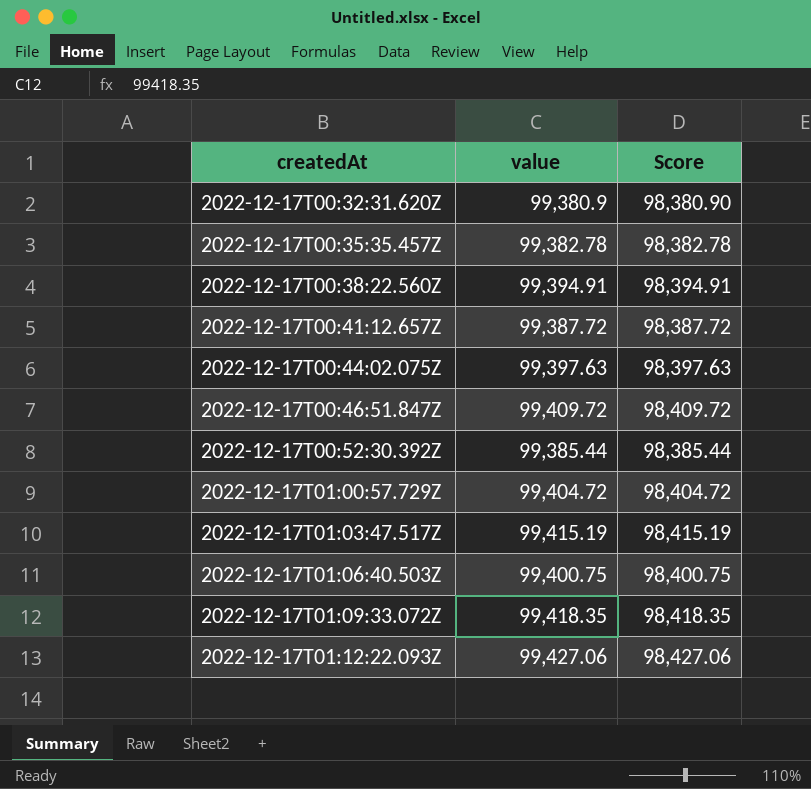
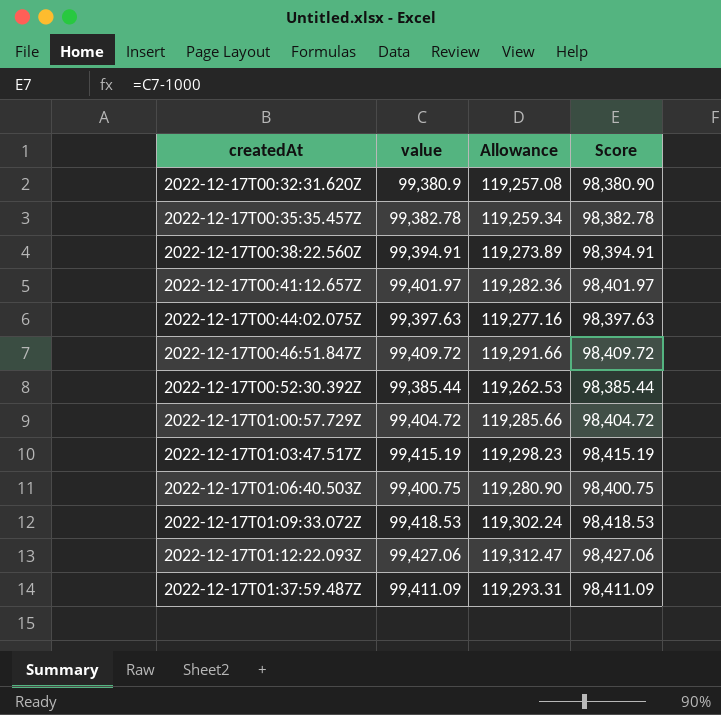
column Allowance | formula: none -> [value] * 1.2
2022-12-17T00:41:12.657Z | value: 99,387.72 -> 99,401.97
2022-12-17T00:41:12.657Z | Score: 98,387.72 -> 98,401.97
2022-12-17T01:09:33.072Z | value: 99,418.35 -> 99,418.53
2022-12-17T01:09:33.072Z | Score: 98,418.35 -> 98,418.53
row 2022-12-17T01:37:59.487Z: none -> 99,411.09 | 119,293.31 | 98,411.09

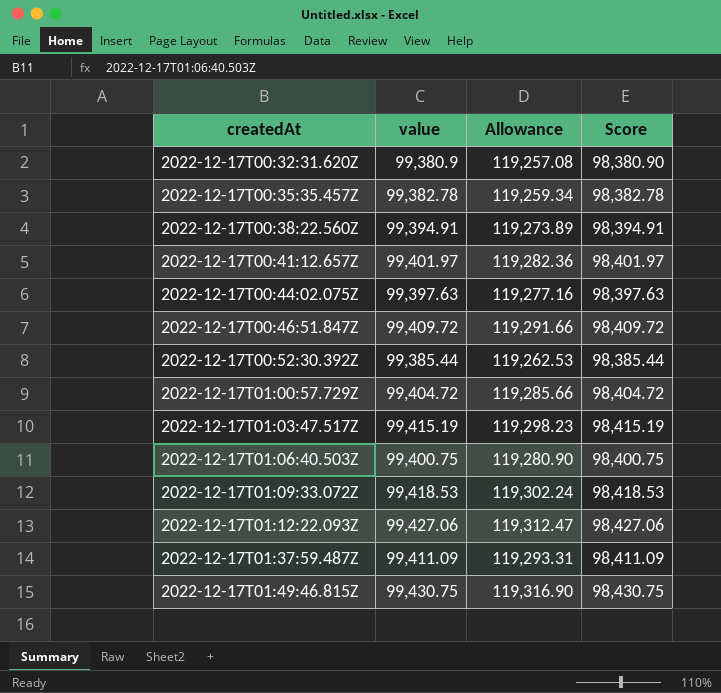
row 2022-12-17T01:49:46.815Z: none -> 99,430.75 | 119,316.90 | 98,430.75

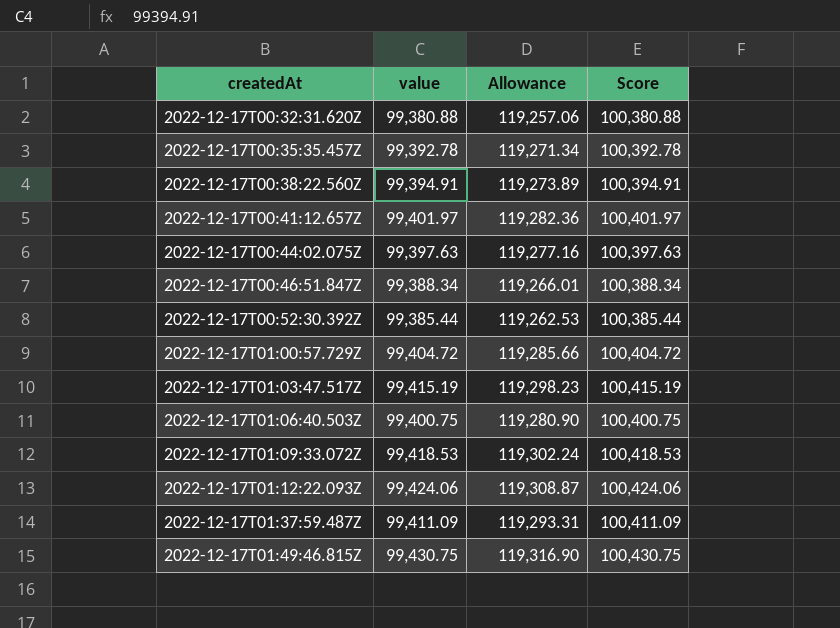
column Score | formula: [value] - 1000 -> [value] + 1000
2022-12-17T00:32:31.620Z | value: 99,380.9 -> 99,380.88
2022-12-17T00:32:31.620Z | Allowance: 119,257.08 -> 119,257.06
2022-12-17T00:35:35.457Z | value: 99,382.78 -> 99,392.78
2022-12-17T00:35:35.457Z | Allowance: 119,259.34 -> 119,271.34
2022-12-17T00:46:51.847Z | value: 99,409.72 -> 99,388.34
2022-12-17T00:46:51.847Z | Allowance: 119,291.66 -> 119,266.01
2022-12-17T01:12:22.093Z | value: 99,427.06 -> 99,424.06
2022-12-17T01:12:22.093Z | Allowance: 119,312.47 -> 119,308.87

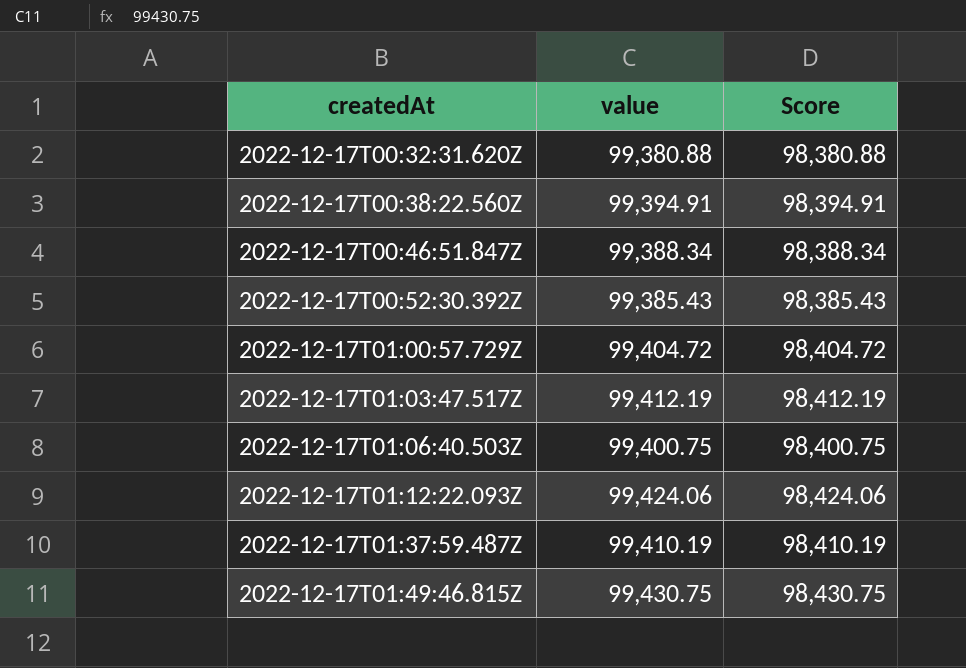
column Allowance | formula: [value] * 1.2 -> none
column Score | formula: [value] + 1000 -> [value] - 1000
row 2022-12-17T00:35:35.457Z: 99,392.78 | 119,271.34 | 100,392.78 -> none
row 2022-12-17T00:41:12.657Z: 99,401.97 | 119,282.36 | 100,401.97 -> none
row 2022-12-17T00:44:02.075Z: 99,397.63 | 119,277.16 | 100,397.63 -> none
row 2022-12-17T01:09:33.072Z: 99,418.53 | 119,302.24 | 100,418.53 -> none
2022-12-17T00:52:30.392Z | value: 99,385.44 -> 99,385.43
2022-12-17T01:03:47.517Z | value: 99,415.19 -> 99,412.19
2022-12-17T01:37:59.487Z | value: 99,411.09 -> 99,410.19

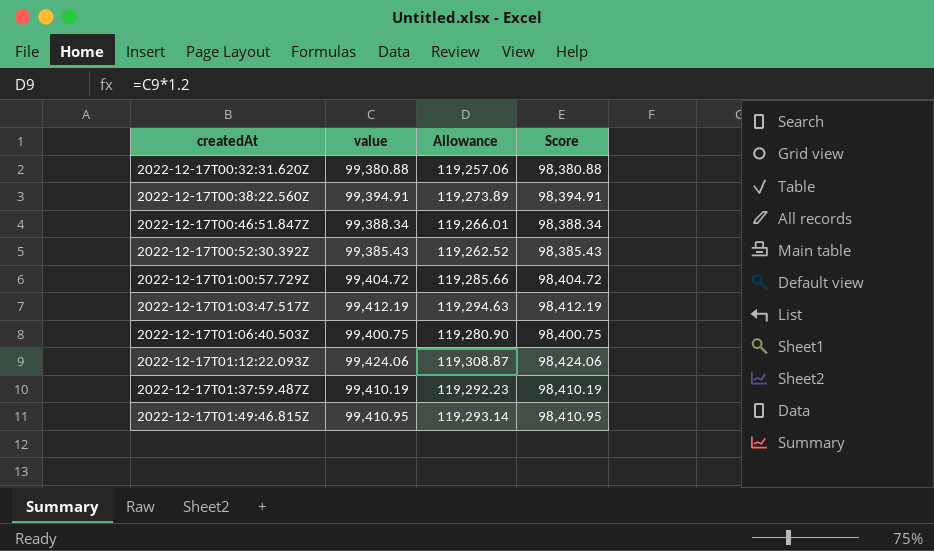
column Allowance | formula: none -> [value] * 1.2
2022-12-17T01:49:46.815Z | value: 99,430.75 -> 99,410.95
2022-12-17T01:49:46.815Z | Score: 98,430.75 -> 98,410.95

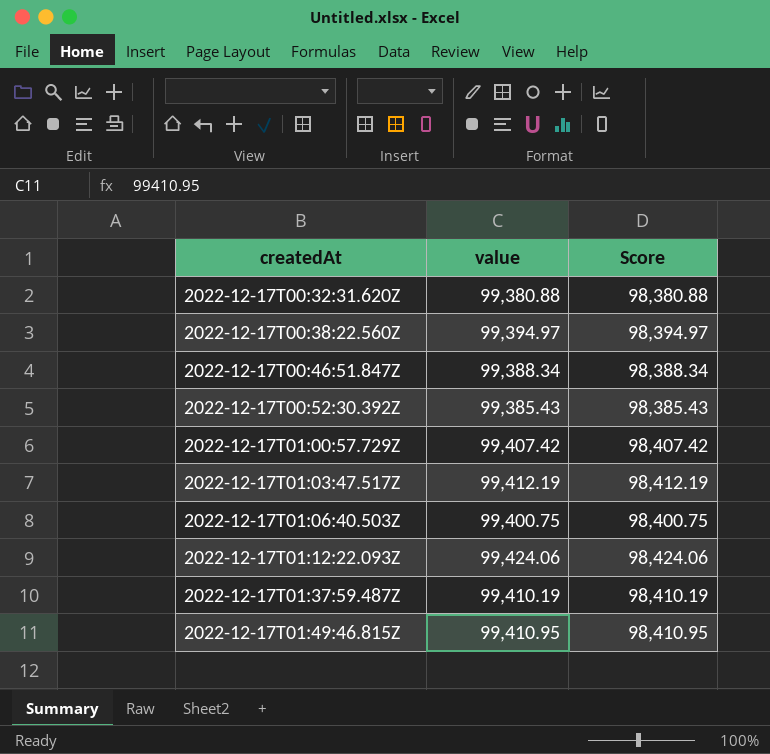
column Allowance | formula: [value] * 1.2 -> none
2022-12-17T00:38:22.560Z | value: 99,394.91 -> 99,394.97
2022-12-17T00:38:22.560Z | Score: 98,394.91 -> 98,394.97
2022-12-17T01:00:57.729Z | value: 99,404.72 -> 99,407.42
2022-12-17T01:00:57.729Z | Score: 98,404.72 -> 98,407.42

